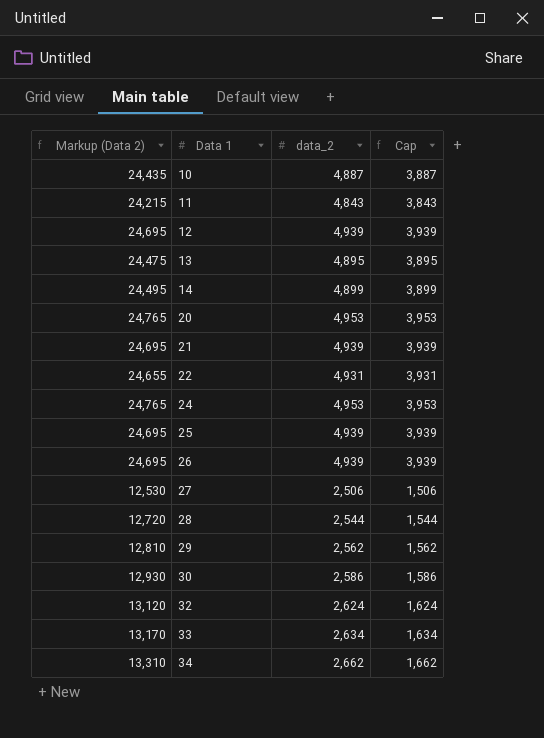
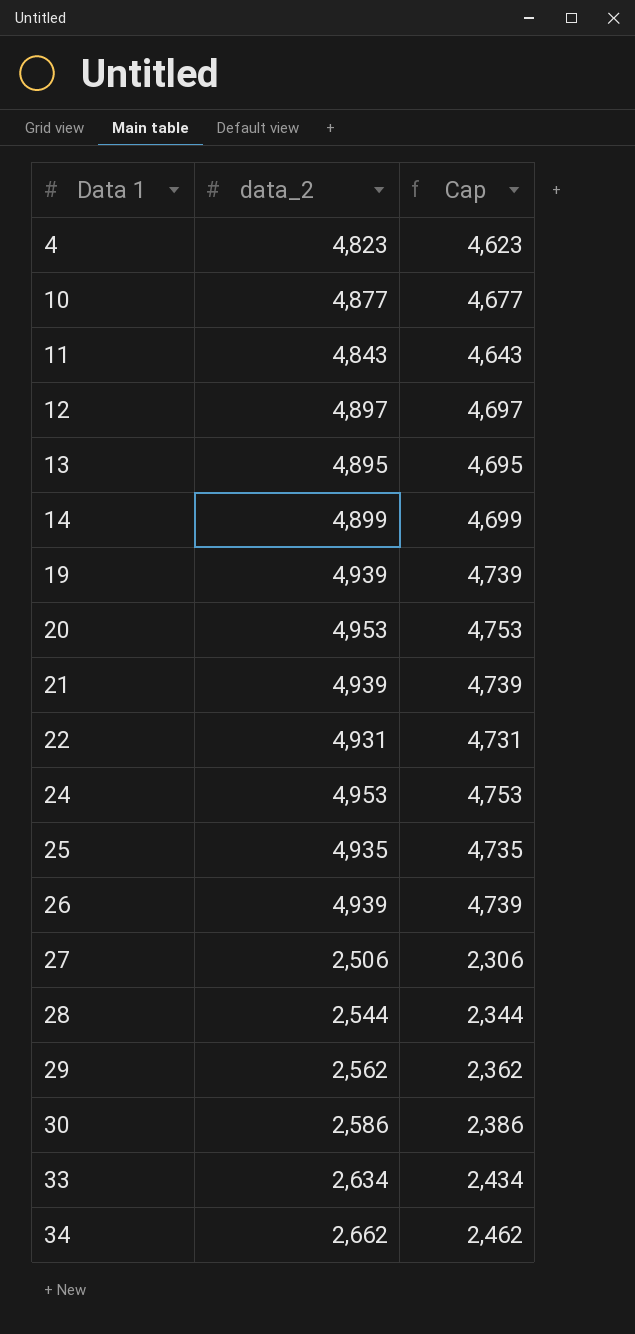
column Markup (Data 2) | formula: [data_2] * 5 -> none
column Cap | formula: [data_2] - 1000 -> [data_2] - 200
row 32: 13,120 | 2,624 | 1,624 -> none
row 4: none -> 4,823 | 4,623
10 | data_2: 4,887 -> 4,877
12 | data_2: 4,939 -> 4,897
row 19: none -> 4,939 | 4,739
25 | data_2: 4,939 -> 4,935

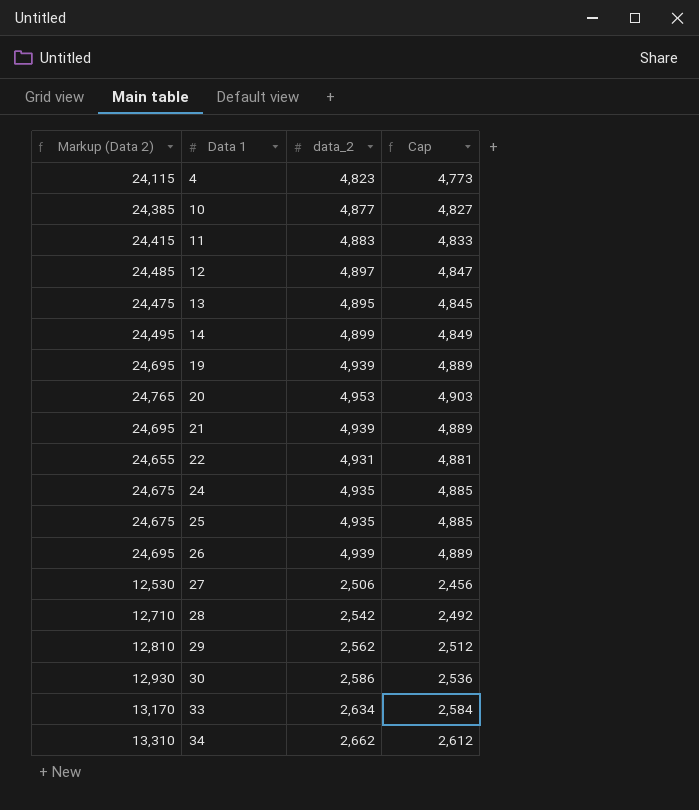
column Markup (Data 2) | formula: none -> [data_2] * 5
column Cap | formula: [data_2] - 200 -> [data_2] - 50
11 | data_2: 4,843 -> 4,883
24 | data_2: 4,953 -> 4,935
28 | data_2: 2,544 -> 2,542

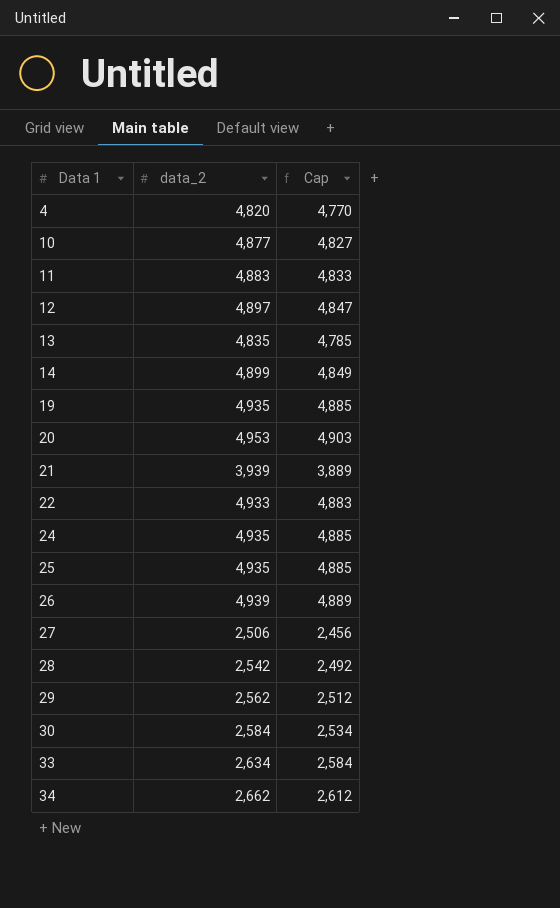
column Markup (Data 2) | formula: [data_2] * 5 -> none
4 | data_2: 4,823 -> 4,820
4 | Cap: 4,773 -> 4,770
13 | data_2: 4,895 -> 4,835
13 | Cap: 4,845 -> 4,785
19 | data_2: 4,939 -> 4,935
19 | Cap: 4,889 -> 4,885
21 | data_2: 4,939 -> 3,939
21 | Cap: 4,889 -> 3,889
22 | data_2: 4,931 -> 4,933
22 | Cap: 4,881 -> 4,883
30 | data_2: 2,586 -> 2,584
30 | Cap: 2,536 -> 2,534

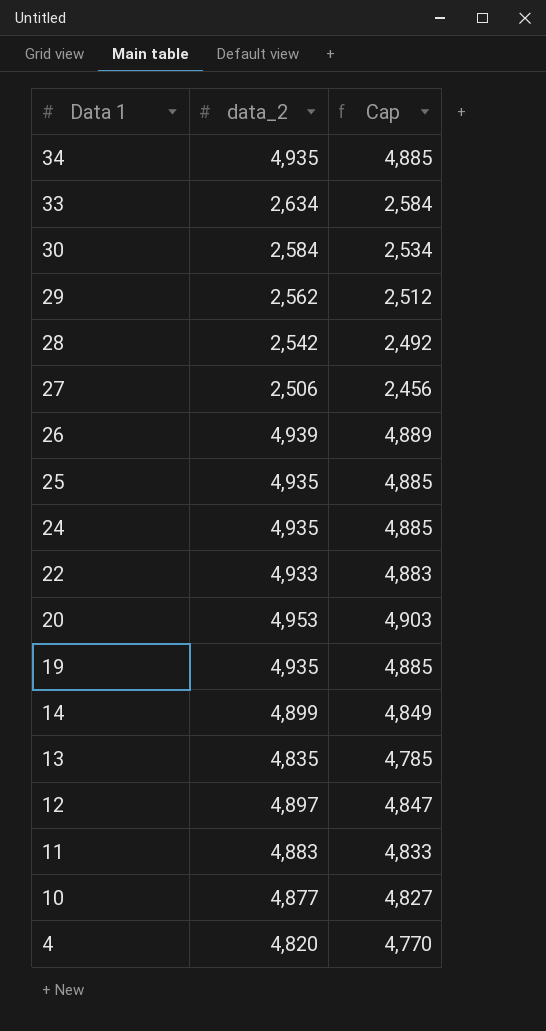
row order: Data 1 ascending -> Data 1 descending
row 21: 3,939 | 3,889 -> none
34 | data_2: 2,662 -> 4,935
34 | Cap: 2,612 -> 4,885

